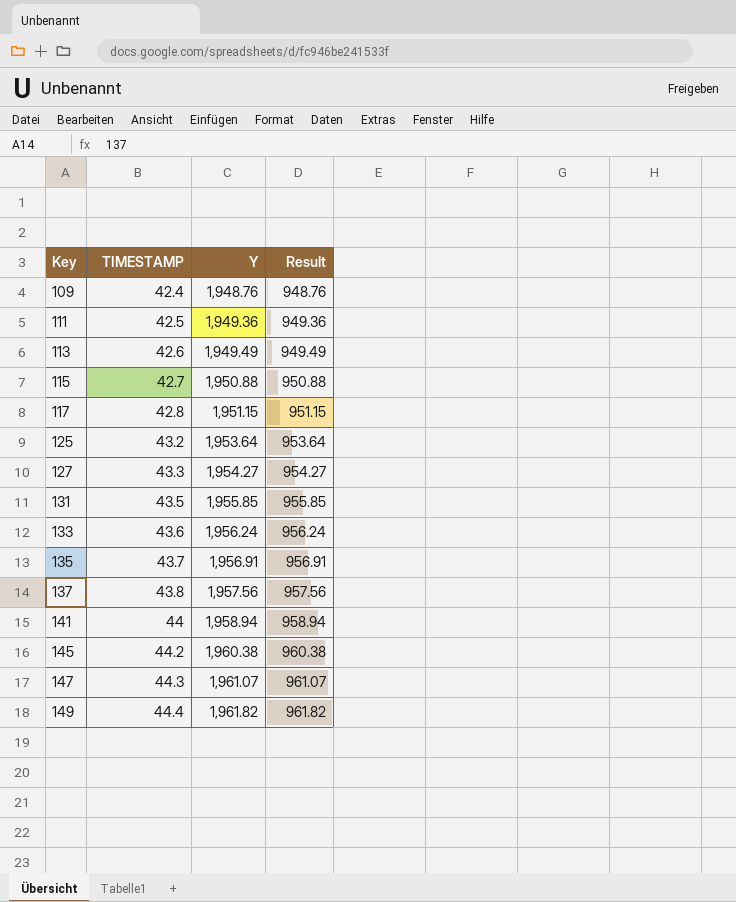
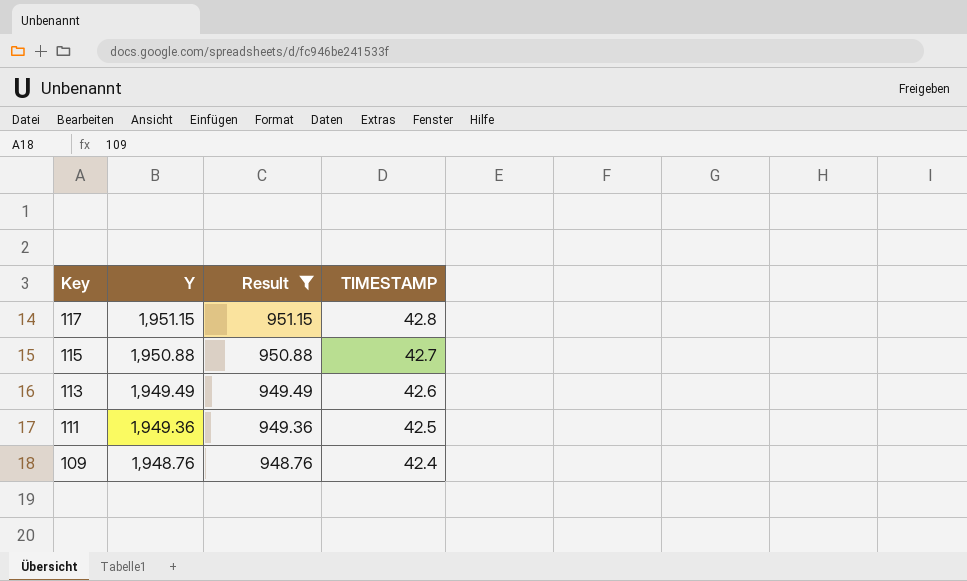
filter: none -> Result <= 951.15
row order: Key ascending -> Key descending
column TIMESTAMP | position: 2 -> 4

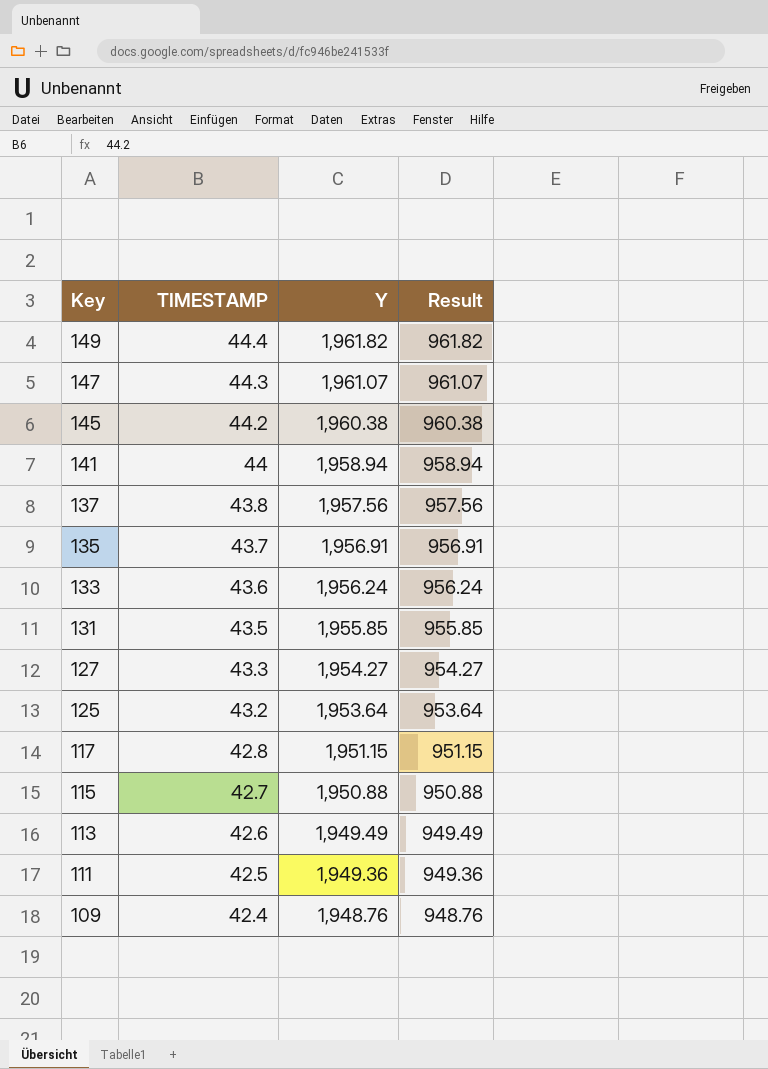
filter: Result <= 951.15 -> none
column TIMESTAMP | position: 4 -> 2

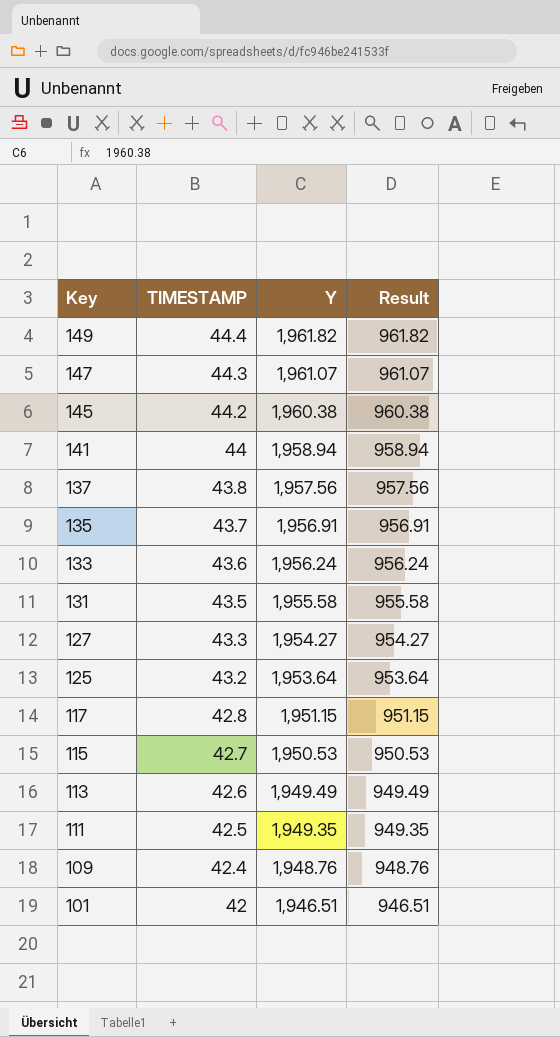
131 | Y: 1,955.85 -> 1,955.58
131 | Result: 955.85 -> 955.58
115 | Y: 1,950.88 -> 1,950.53
115 | Result: 950.88 -> 950.53
111 | Y: 1,949.36 -> 1,949.35
111 | Result: 949.36 -> 949.35
row 101: none -> 42 | 1,946.51 | 946.51

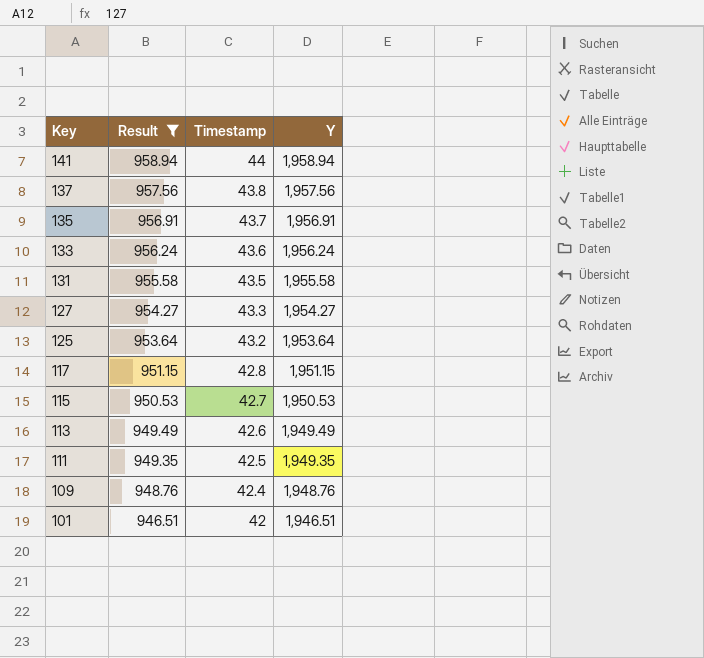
filter: none -> Result <= 958.94
column Result | position: 4 -> 2
column name: TIMESTAMP -> Timestamp

